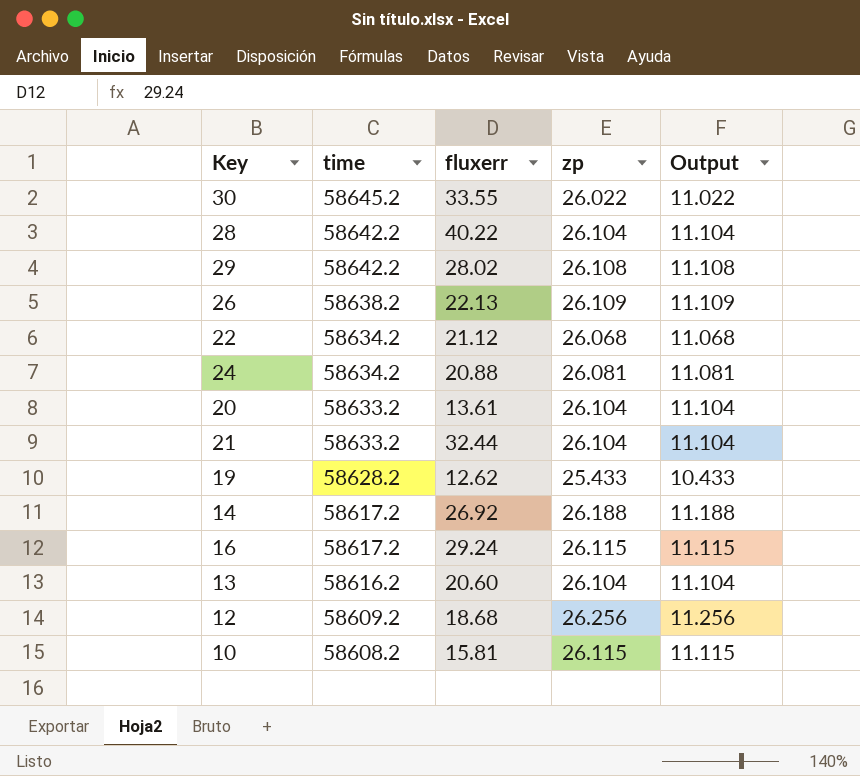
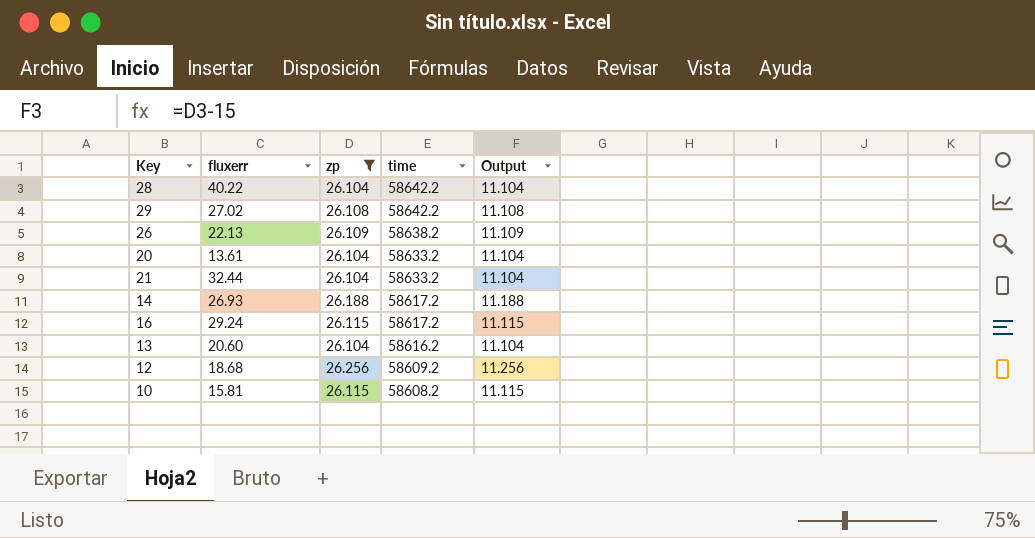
filter: none -> zp >= 26.104
column time | position: 2 -> 4
29 | fluxerr: 28.02 -> 27.02
14 | fluxerr: 26.92 -> 26.93

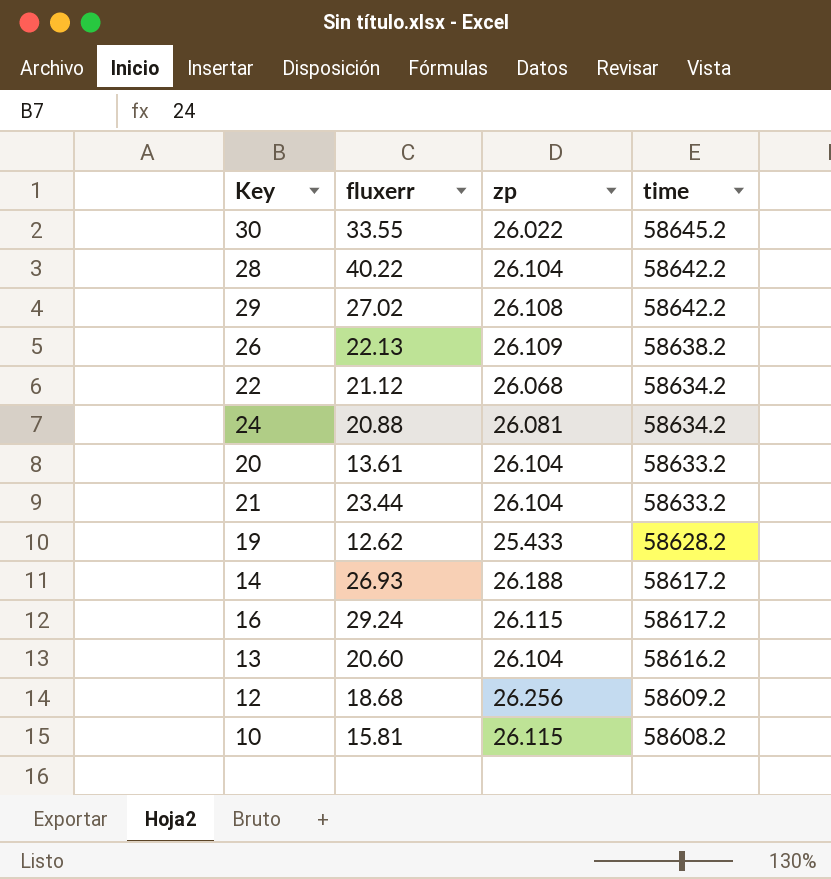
filter: zp >= 26.104 -> none
column Output | formula: [zp] - 15 -> none
21 | fluxerr: 32.44 -> 23.44

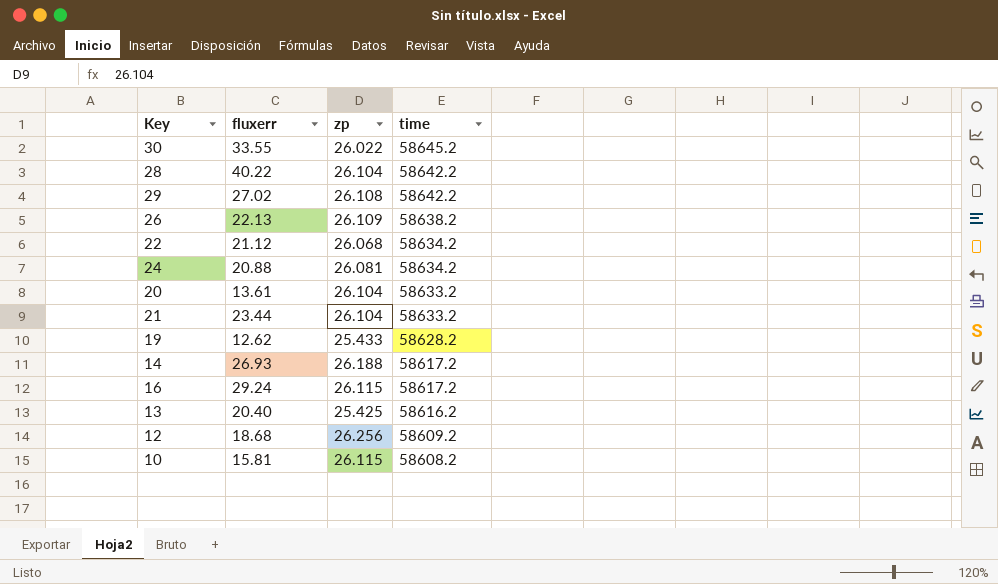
13 | fluxerr: 20.60 -> 20.40
13 | zp: 26.104 -> 25.425

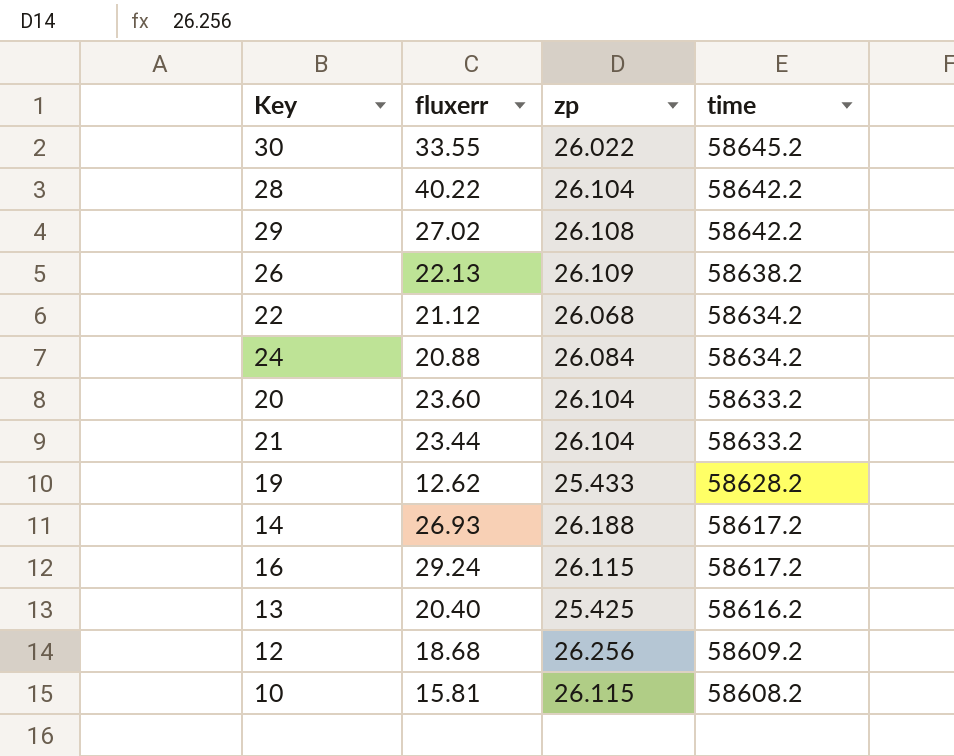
24 | zp: 26.081 -> 26.084
20 | fluxerr: 13.61 -> 23.60

